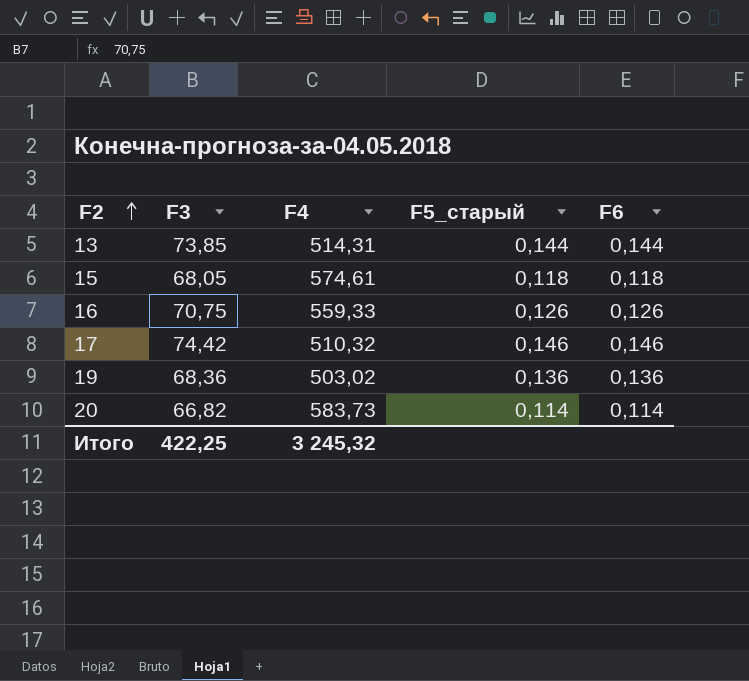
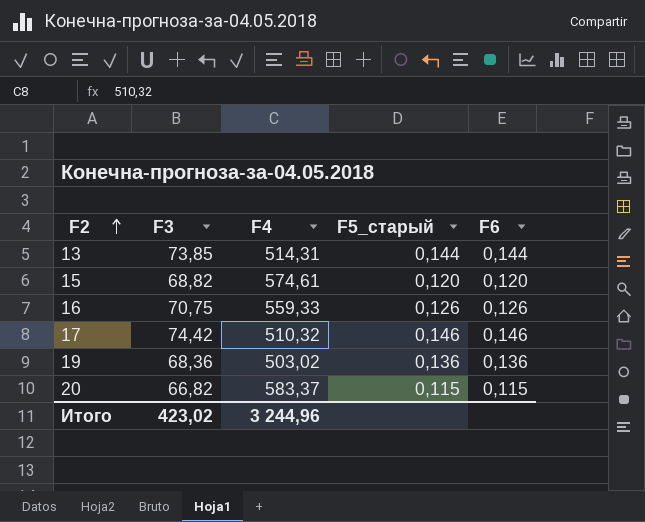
15 | F3: 68,05 -> 68,82
15 | F5_старый: 0,118 -> 0,120
15 | F6: 0,118 -> 0,120
20 | F4: 583,73 -> 583,37
20 | F5_старый: 0,114 -> 0,115
20 | F6: 0,114 -> 0,115
Итого | F3: 422,25 -> 423,02
Итого | F4: 3 245,32 -> 3 244,96

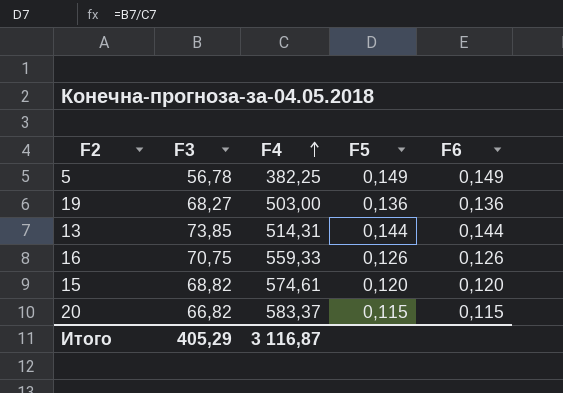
row order: F2 ascending -> F4 ascending
column name: F5_старый -> F5
row 17: 74,42 | 510,32 | 0,146 | 0,146 -> none
row 5: none -> 56,78 | 382,25 | 0,149 | 0,149
19 | F3: 68,36 -> 68,27
19 | F4: 503,02 -> 503,00
Итого | F3: 423,02 -> 405,29
Итого | F4: 3 244,96 -> 3 116,87

